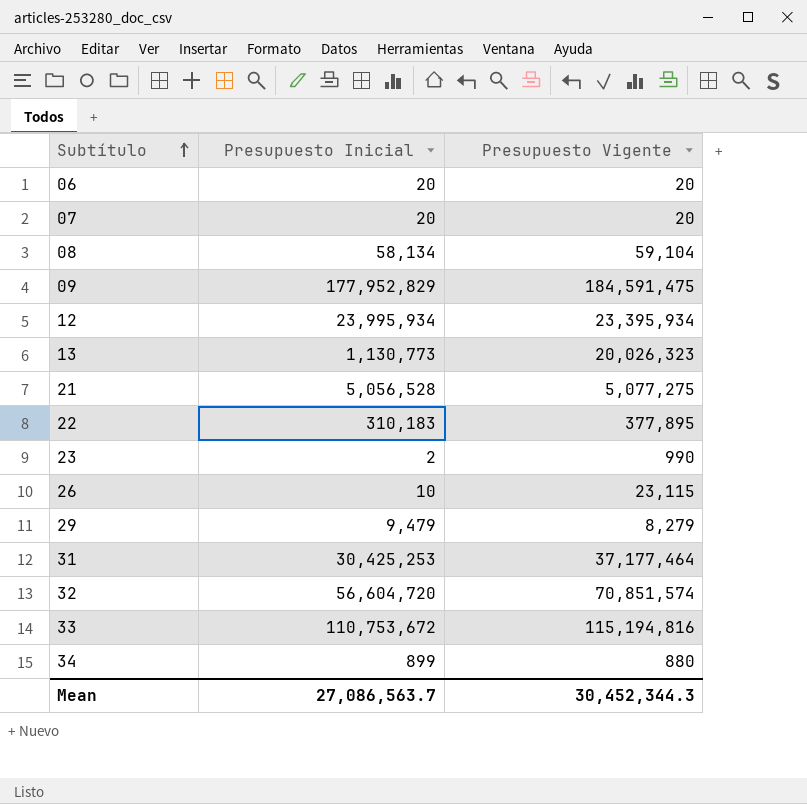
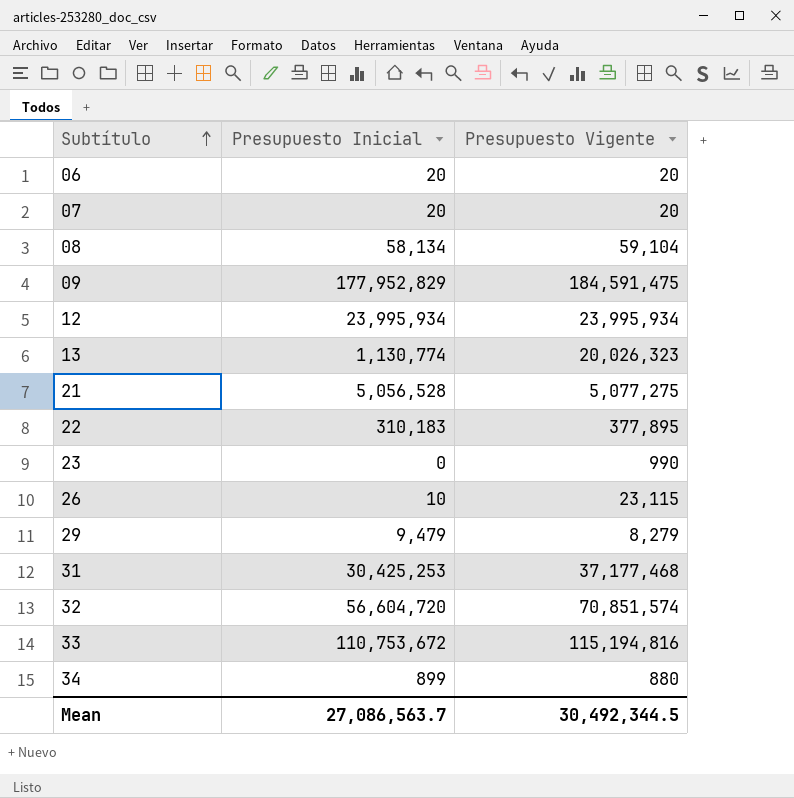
12 | Presupuesto Vigente: 23,395,934 -> 23,995,934
13 | Presupuesto Inicial: 1,130,773 -> 1,130,774
23 | Presupuesto Inicial: 2 -> 0
31 | Presupuesto Vigente: 37,177,464 -> 37,177,468
Mean | Presupuesto Vigente: 30,452,344.3 -> 30,492,344.5

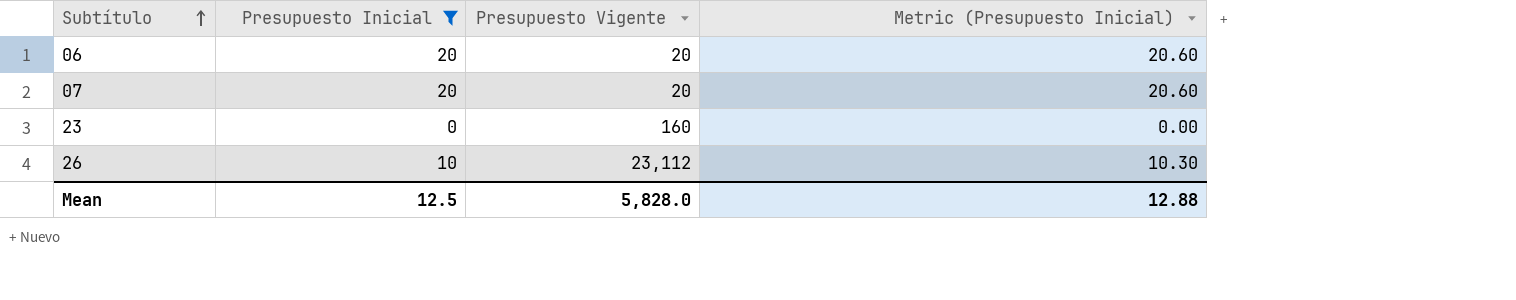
filter: none -> Presupuesto Inicial <= 20
column Metric (Presupuesto Inicial) | formula: none -> [Presupuesto Inicial] * 1.03
23 | Presupuesto Vigente: 990 -> 160
26 | Presupuesto Vigente: 23,115 -> 23,112
Mean | Presupuesto Inicial: 27,086,563.7 -> 12.5
Mean | Presupuesto Vigente: 30,492,344.5 -> 5,828.0

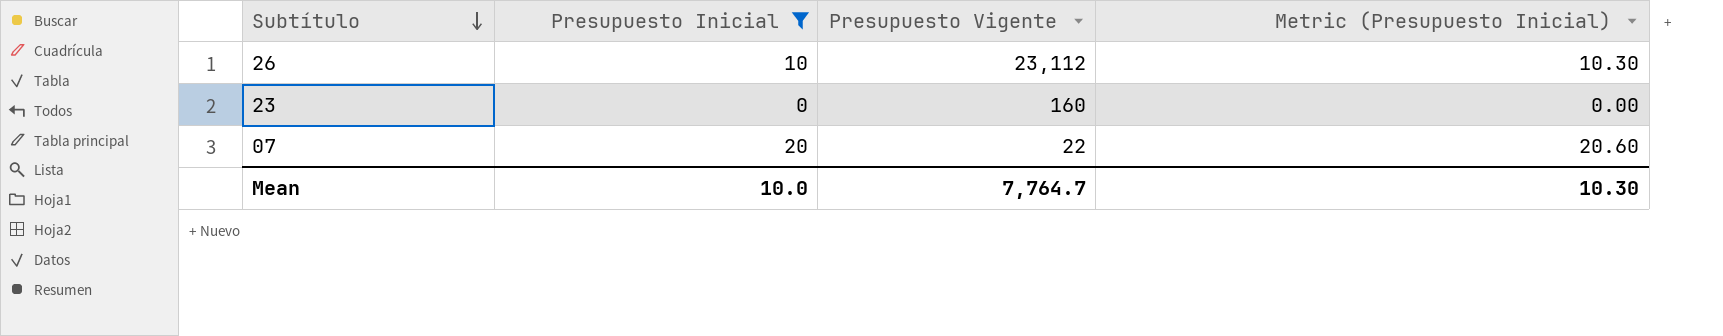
row order: Subtítulo ascending -> Subtítulo descending
row 06: 20 | 20 | 20.60 -> none
07 | Presupuesto Vigente: 20 -> 22
Mean | Presupuesto Inicial: 12.5 -> 10.0
Mean | Presupuesto Vigente: 5,828.0 -> 7,764.7
Mean | Metric (Presupuesto Inicial): 12.88 -> 10.30

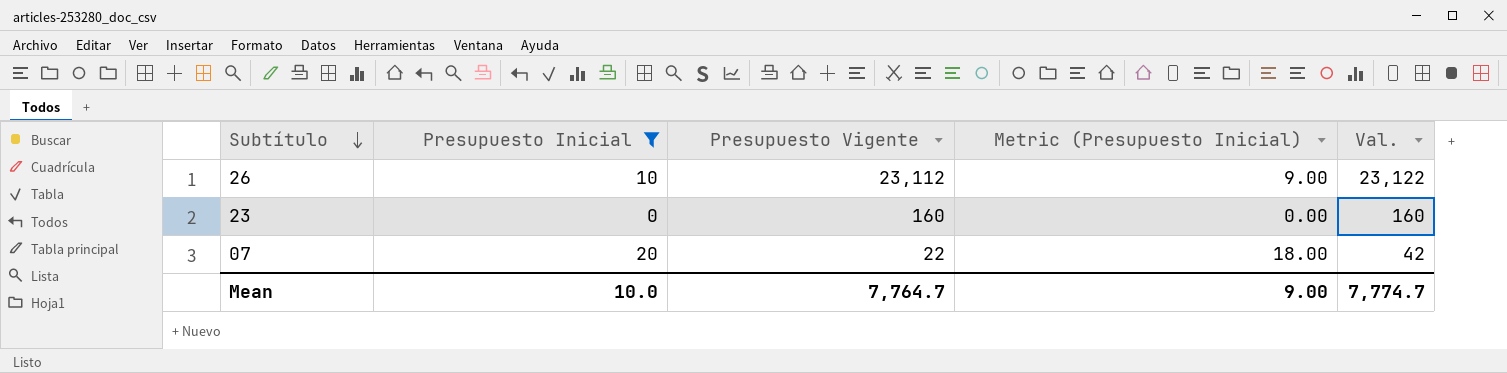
column Metric (Presupuesto Inicial) | formula: [Presupuesto Inicial] * 1.03 -> [Presupuesto Inicial] * 0.9
column Val. | formula: none -> [Presupuesto Inicial] + [Presupuesto Vigente]
Mean | Metric (Presupuesto Inicial): 10.30 -> 9.00

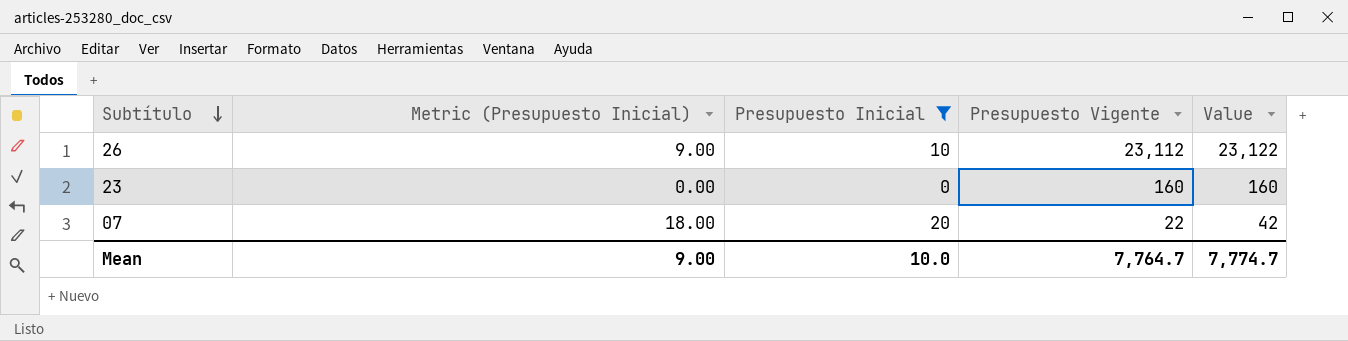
column Metric (Presupuesto Inicial) | position: 4 -> 2
column name: Val. -> Value

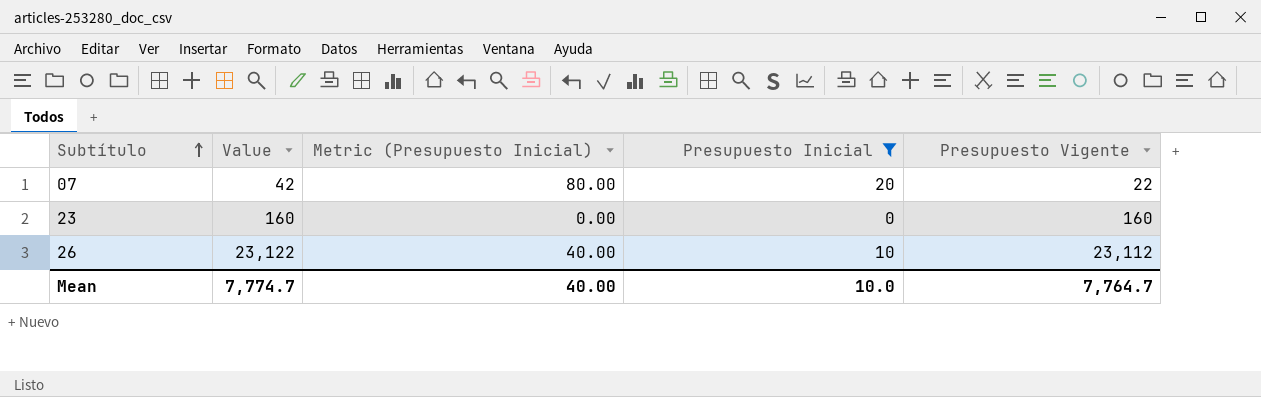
row order: Subtítulo descending -> Subtítulo ascending
column Value | position: 5 -> 2
column Metric (Presupuesto Inicial) | formula: [Presupuesto Inicial] * 0.9 -> [Presupuesto Inicial] * 4
Mean | Metric (Presupuesto Inicial): 9.00 -> 40.00

